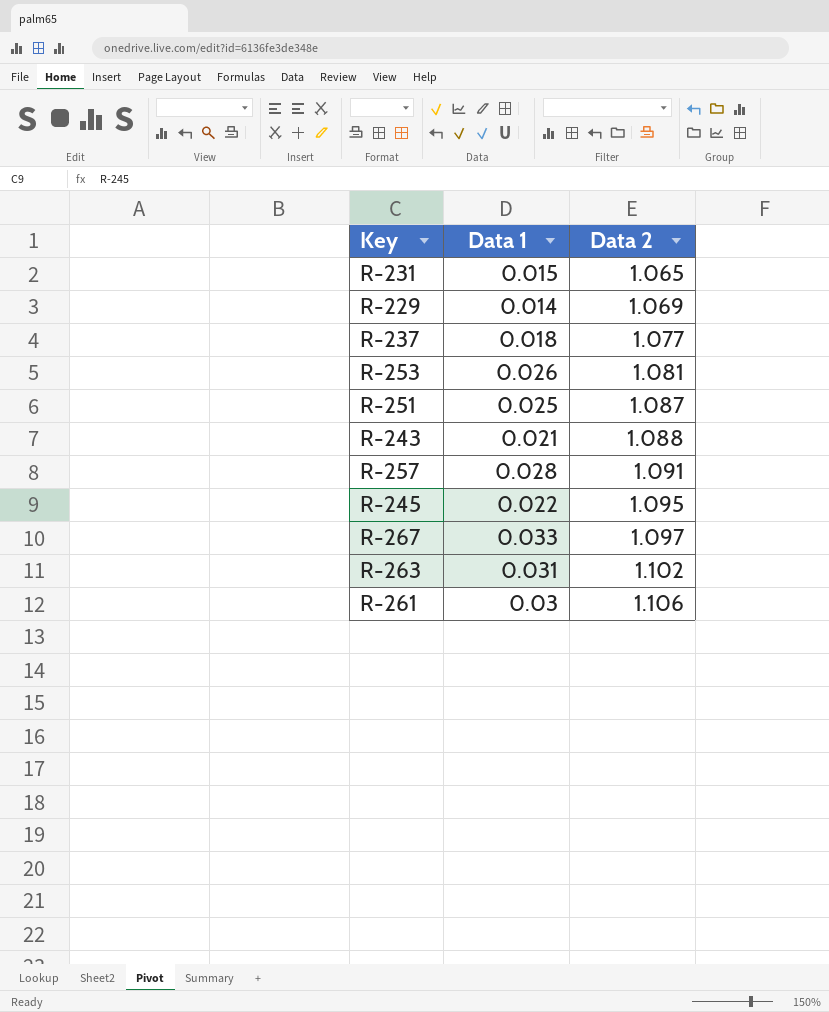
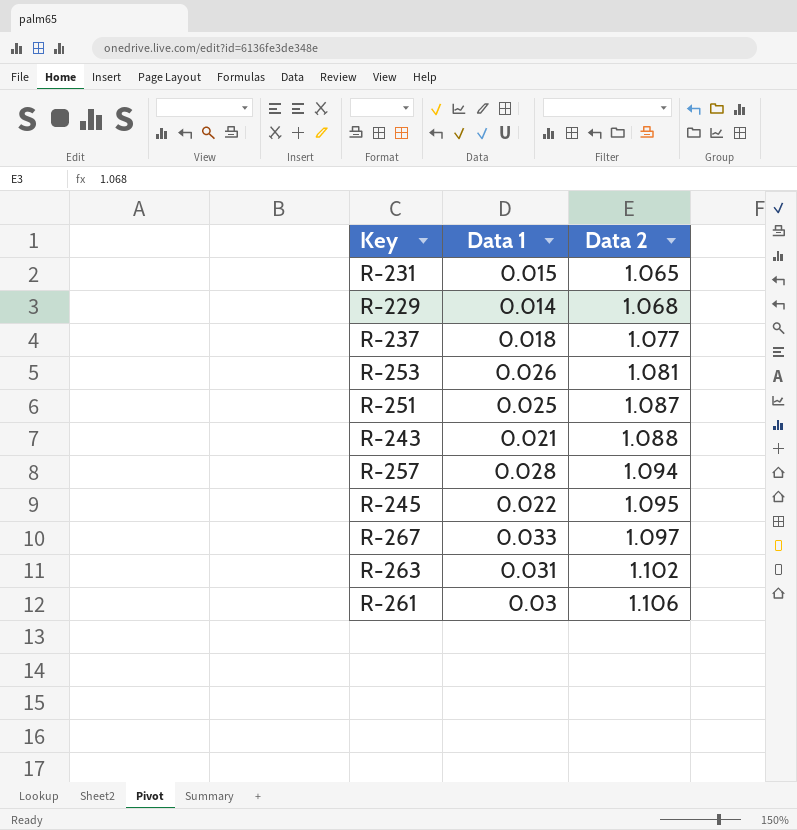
R-229 | Data 2: 1.069 -> 1.068
R-257 | Data 2: 1.091 -> 1.094

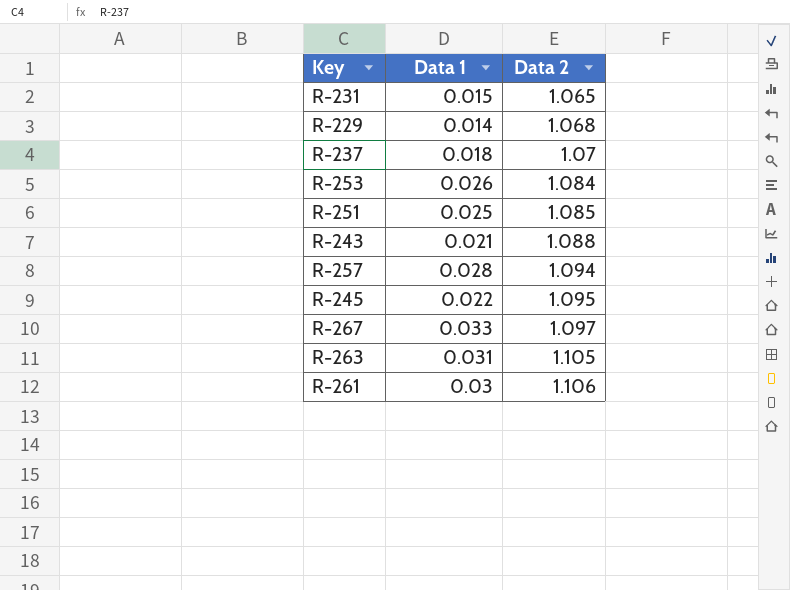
R-237 | Data 2: 1.077 -> 1.07
R-253 | Data 2: 1.081 -> 1.084
R-251 | Data 2: 1.087 -> 1.085
R-263 | Data 2: 1.102 -> 1.105

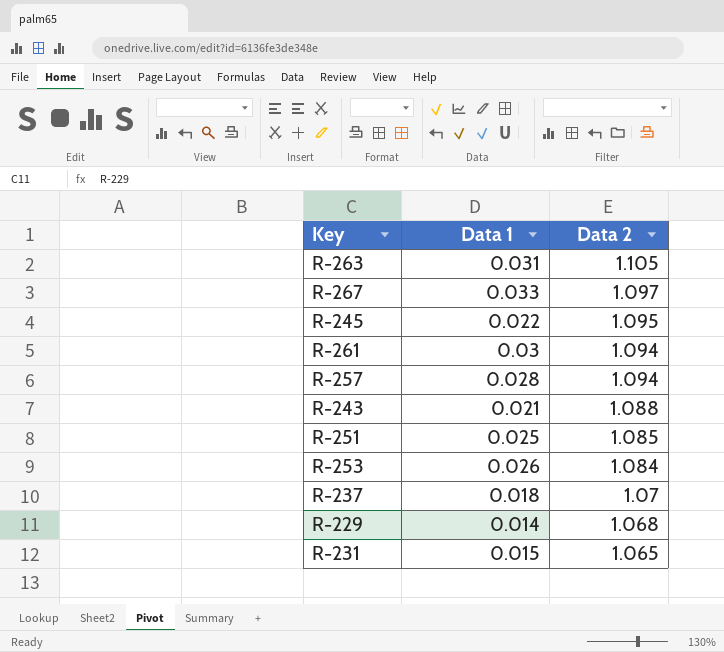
row order: Data 2 ascending -> Data 2 descending
R-261 | Data 2: 1.106 -> 1.094

